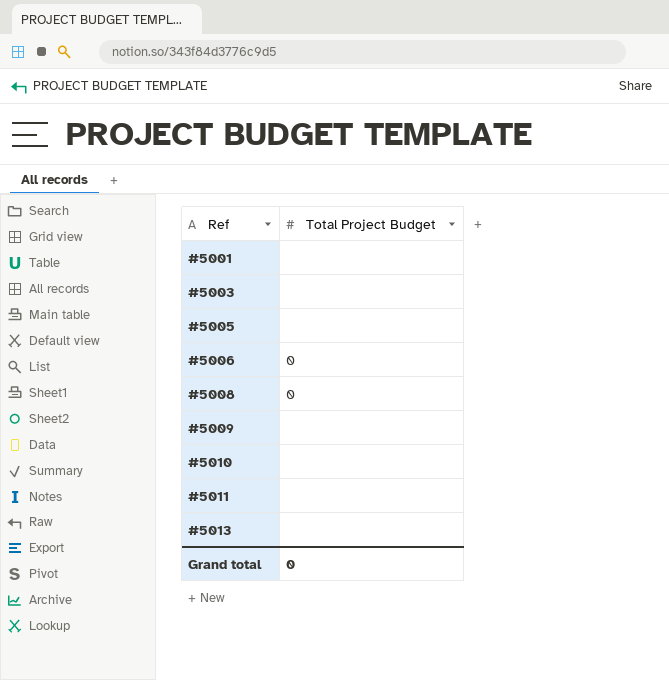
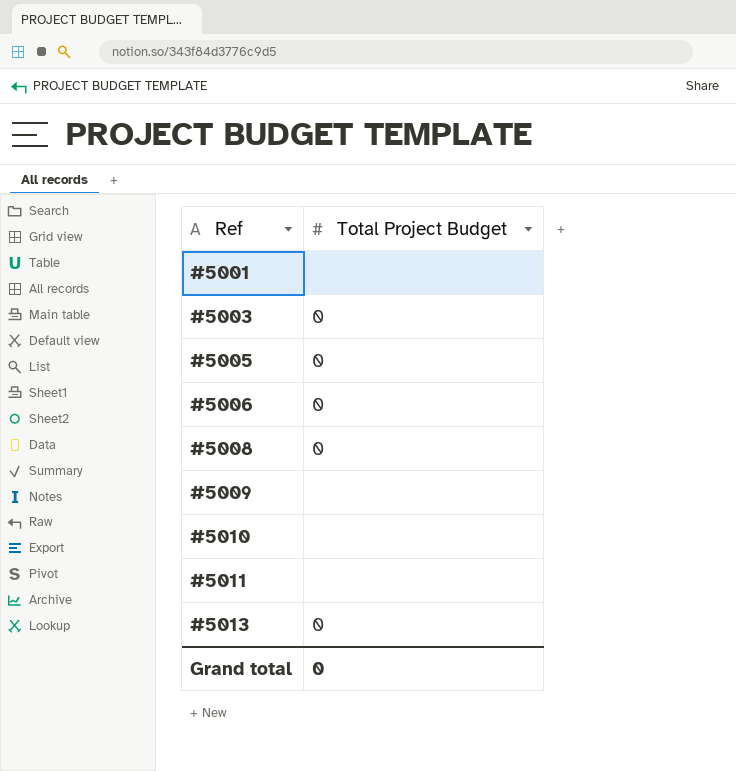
#5003 | Total Project Budget: none -> 0
#5005 | Total Project Budget: none -> 0
#5013 | Total Project Budget: none -> 0

